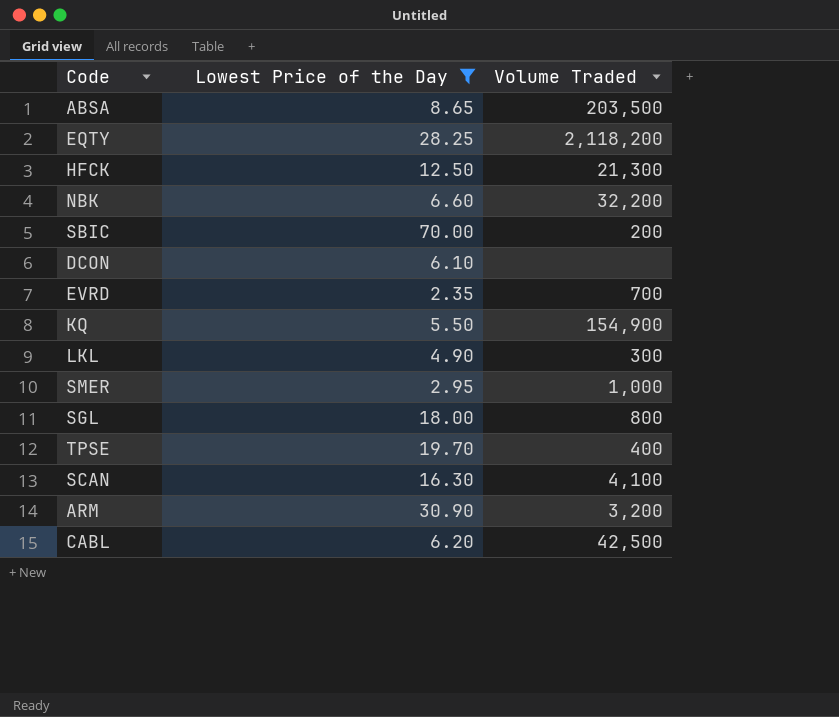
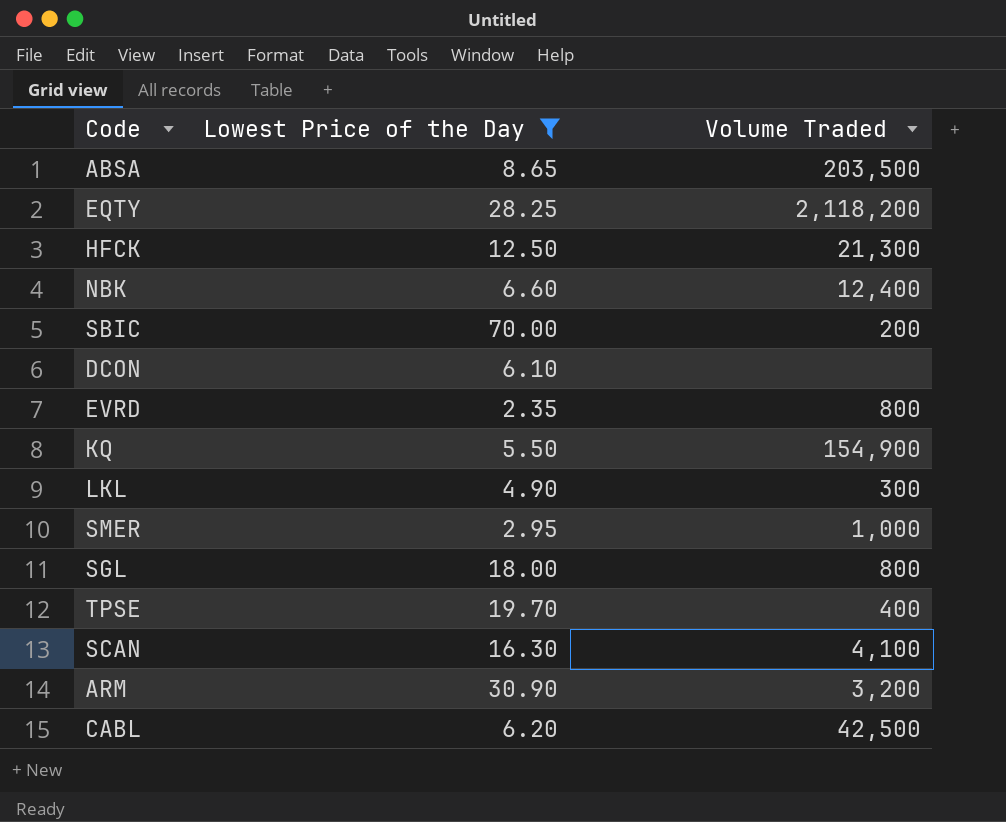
NBK | Volume Traded: 32,200 -> 12,400
EVRD | Volume Traded: 700 -> 800

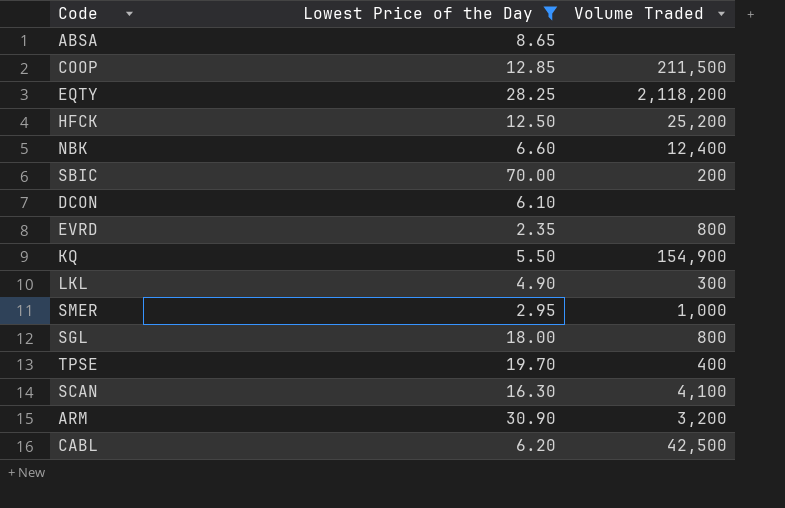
ABSA | Volume Traded: 203,500 -> none
row COOP: none -> 12.85 | 211,500
HFCK | Volume Traded: 21,300 -> 25,200

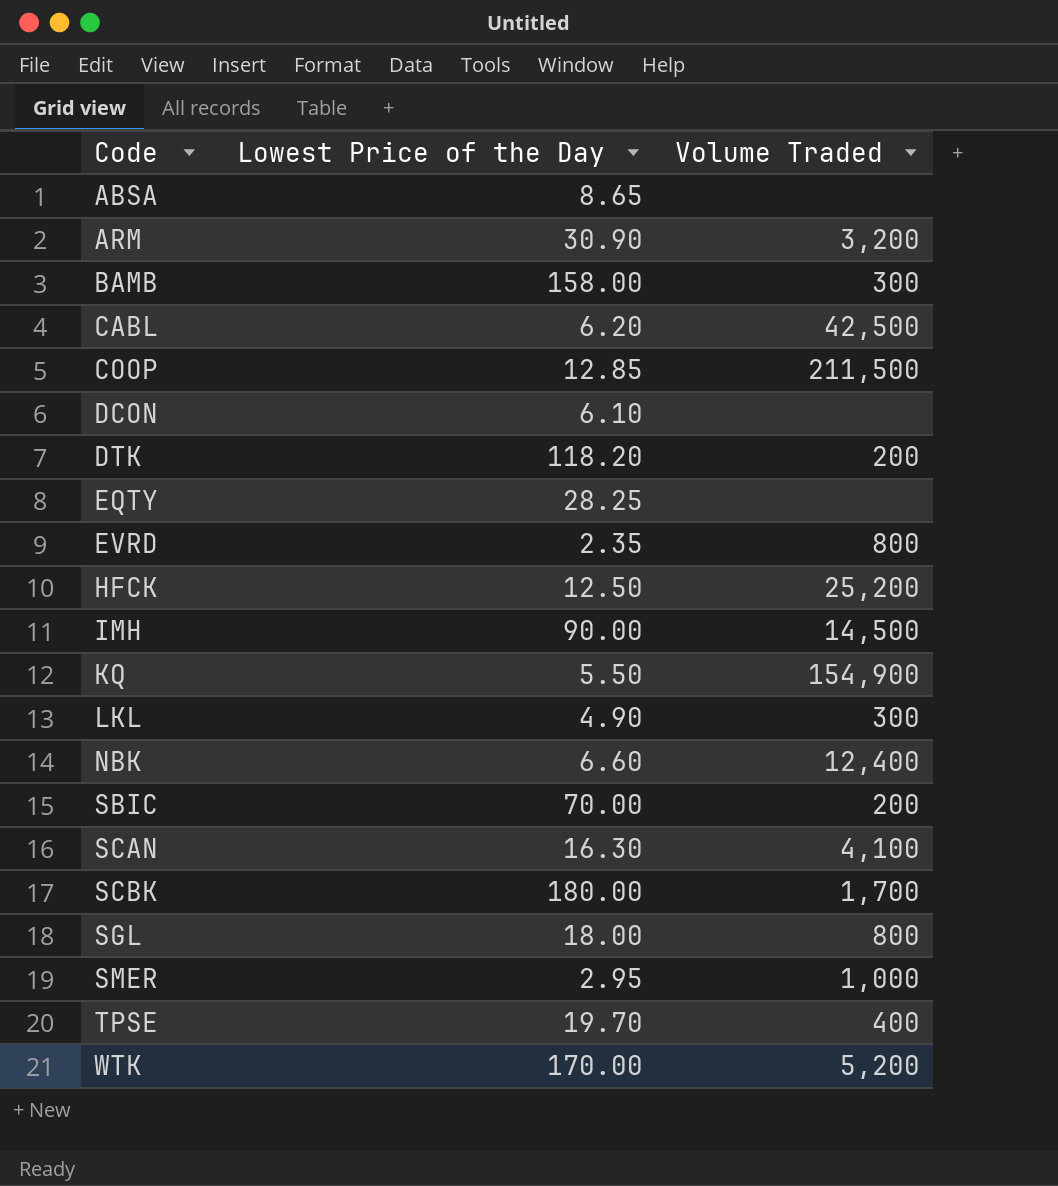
filter: Lowest Price of the Day <= 70.00 -> none
row order: none -> Code ascending
EQTY | Volume Traded: 2,118,200 -> none

